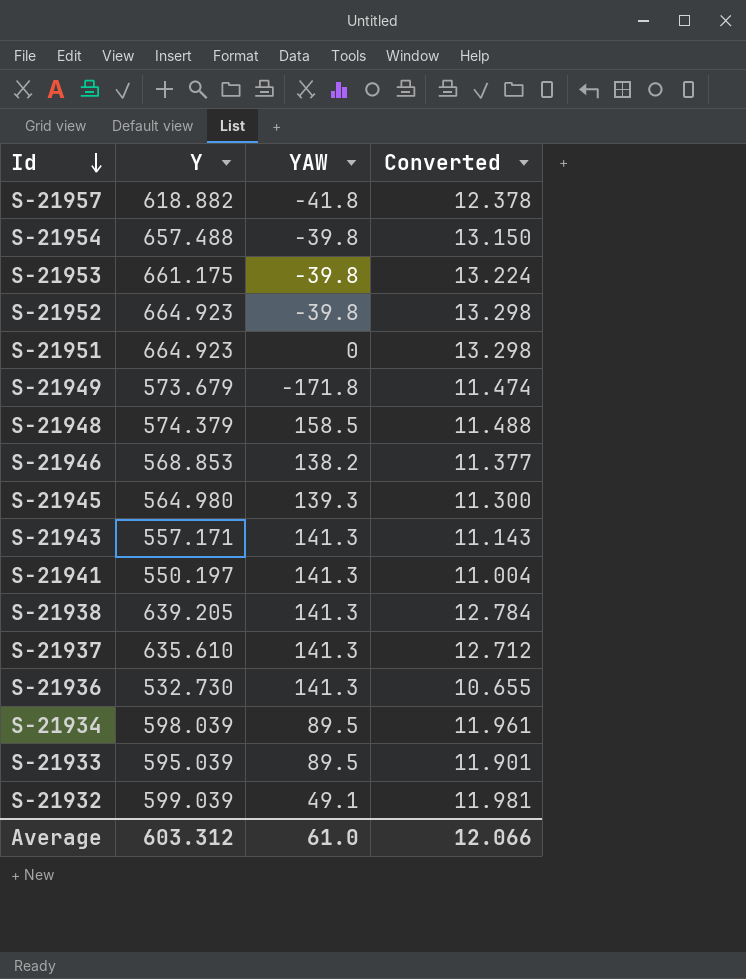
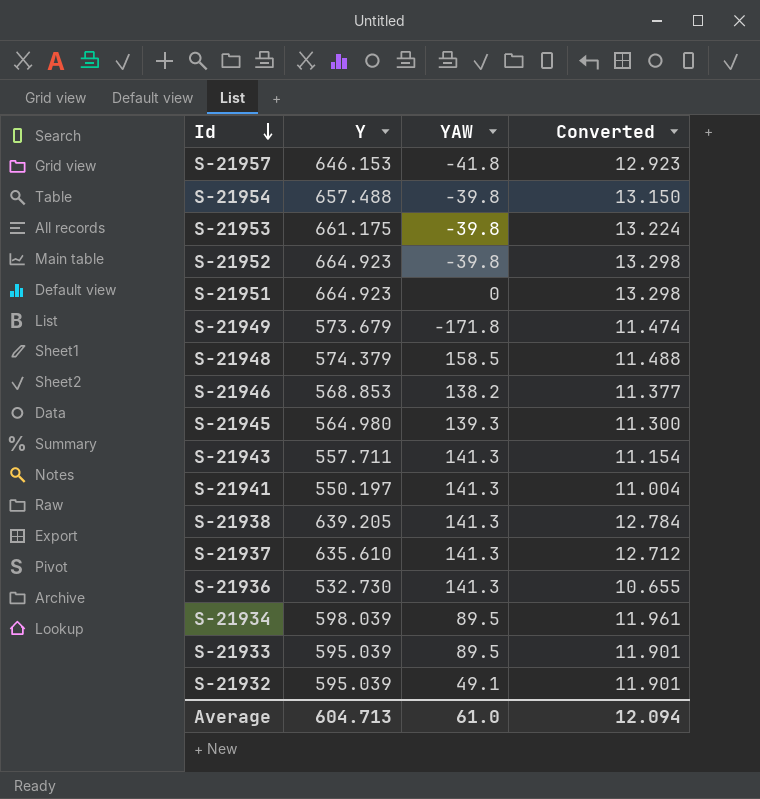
S-21957 | Y: 618.882 -> 646.153
S-21957 | Converted: 12.378 -> 12.923
S-21943 | Y: 557.171 -> 557.711
S-21943 | Converted: 11.143 -> 11.154
S-21932 | Y: 599.039 -> 595.039
S-21932 | Converted: 11.981 -> 11.901
Average | Y: 603.312 -> 604.713
Average | Converted: 12.066 -> 12.094

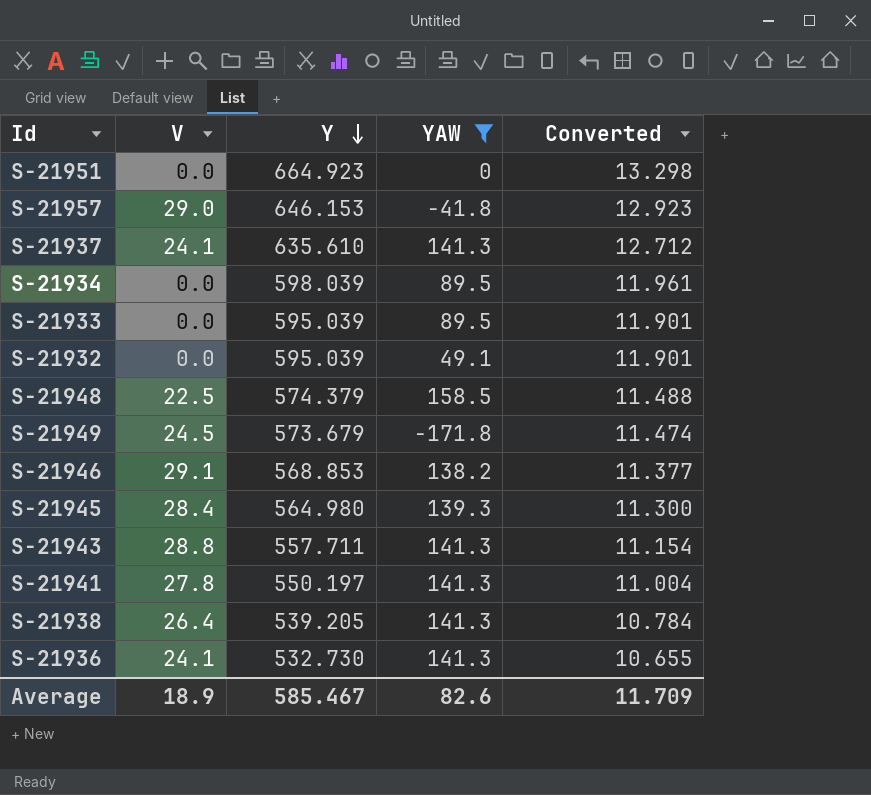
filter: none -> YAW != -39.8
row order: Id descending -> Y descending
column V | position: none -> 2
S-21938 | Y: 639.205 -> 539.205
S-21938 | Converted: 12.784 -> 10.784
Average | Y: 604.713 -> 585.467
Average | YAW: 61.0 -> 82.6
Average | Converted: 12.094 -> 11.709

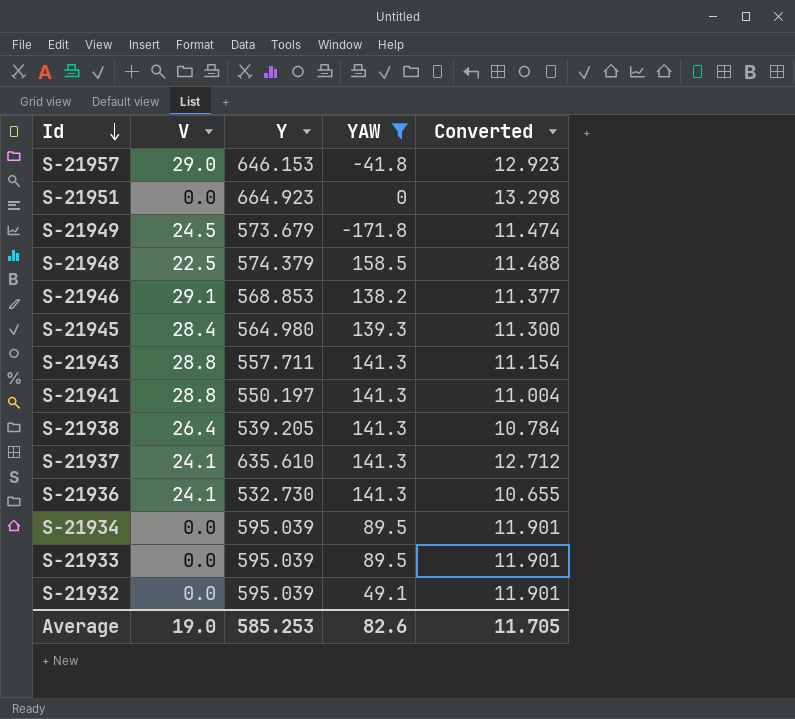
row order: Y descending -> Id descending
S-21941 | V: 27.8 -> 28.8
S-21934 | Y: 598.039 -> 595.039
S-21934 | Converted: 11.961 -> 11.901
Average | V: 18.9 -> 19.0
Average | Y: 585.467 -> 585.253
Average | Converted: 11.709 -> 11.705

